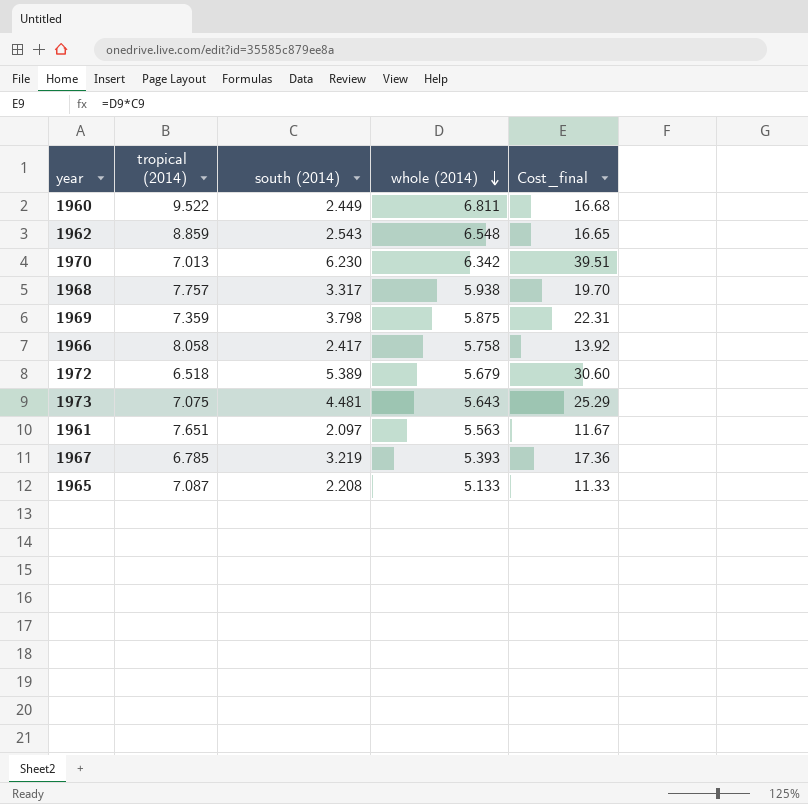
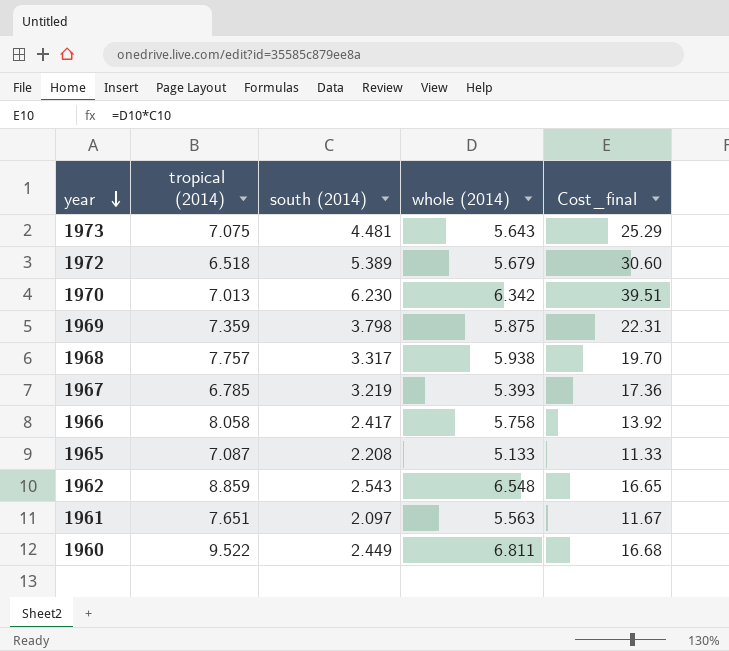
row order: whole (2014) descending -> year descending

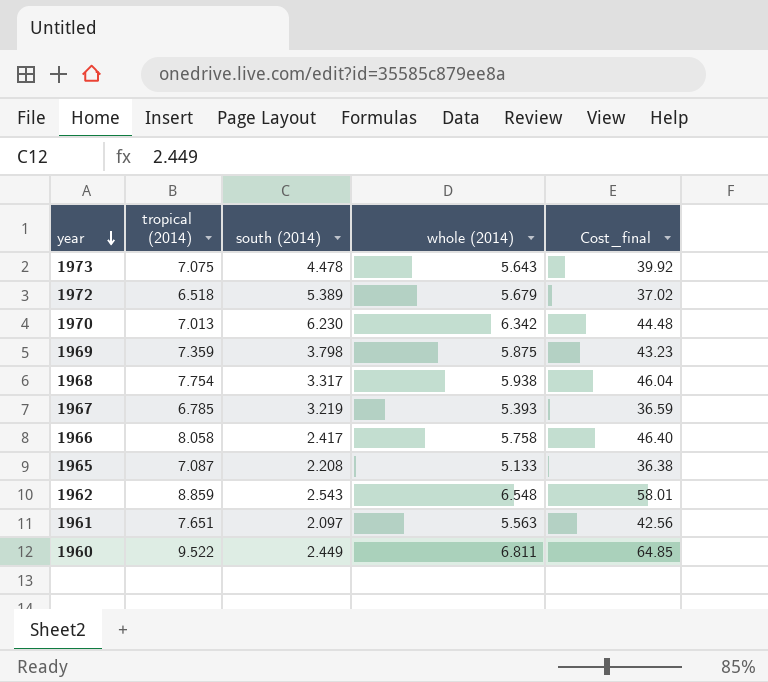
column Cost_final | formula: [south (2014)] * [whole (2014)] -> [tropical (2014)] * [whole (2014)]
1973 | south (2014): 4.481 -> 4.478
1968 | tropical (2014): 7.757 -> 7.754

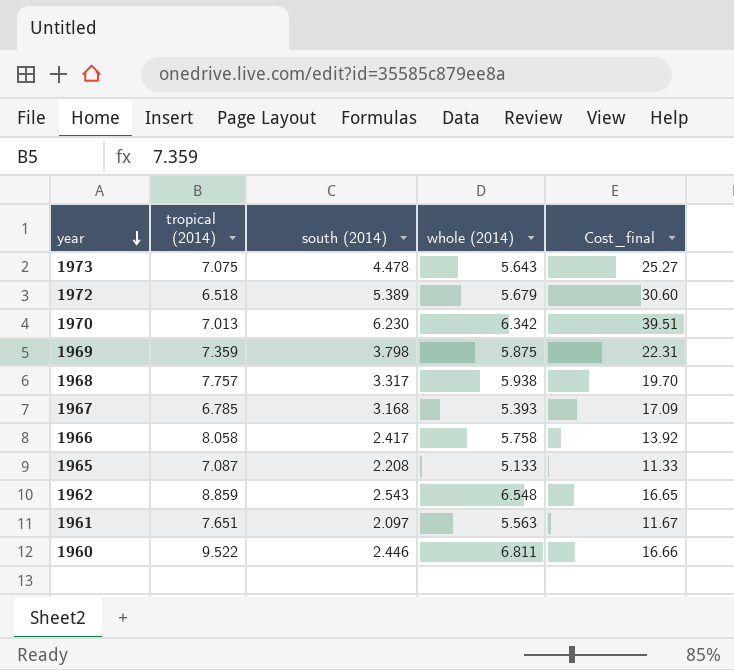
column Cost_final | formula: [tropical (2014)] * [whole (2014)] -> [south (2014)] * [whole (2014)]
1968 | tropical (2014): 7.754 -> 7.757
1967 | south (2014): 3.219 -> 3.168
1960 | south (2014): 2.449 -> 2.446

